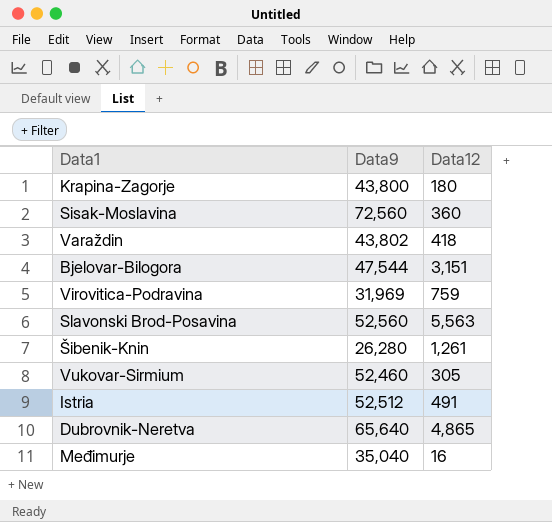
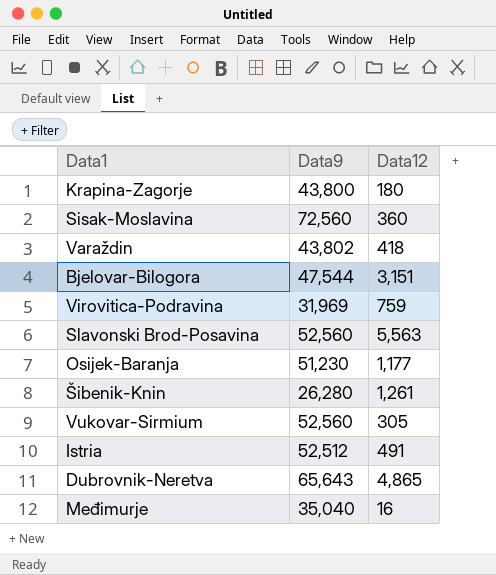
row Osijek-Baranja: none -> 51,230 | 1,177
Vukovar-Sirmium | Data9: 52,460 -> 52,560
Dubrovnik-Neretva | Data9: 65,640 -> 65,643

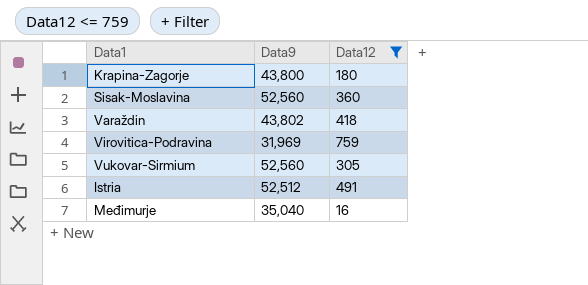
filter: none -> Data12 <= 759
Sisak-Moslavina | Data9: 72,560 -> 52,560

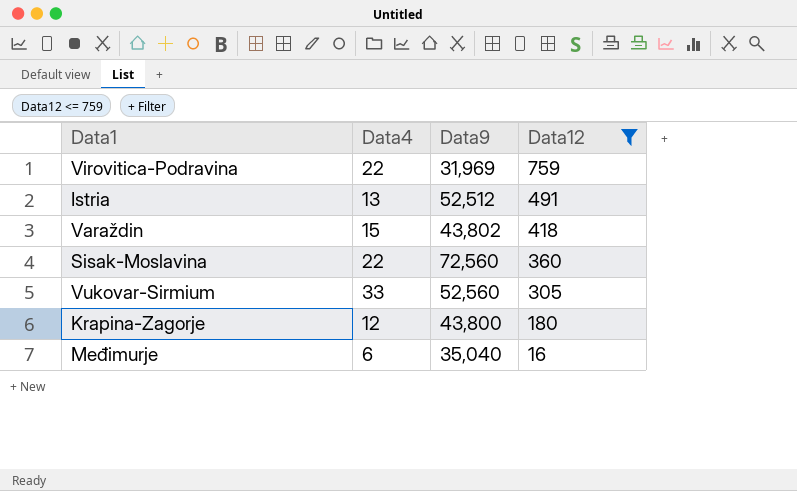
row order: none -> Data12 descending
column Data4 | position: none -> 2
Sisak-Moslavina | Data9: 52,560 -> 72,560

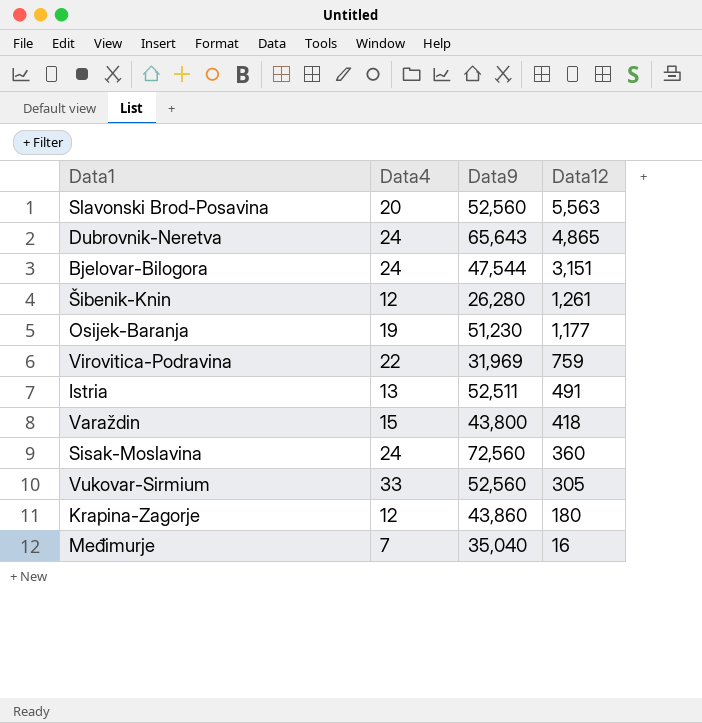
filter: Data12 <= 759 -> none
Istria | Data9: 52,512 -> 52,511
Varaždin | Data9: 43,802 -> 43,800
Sisak-Moslavina | Data4: 22 -> 24
Krapina-Zagorje | Data9: 43,800 -> 43,860
Međimurje | Data4: 6 -> 7

